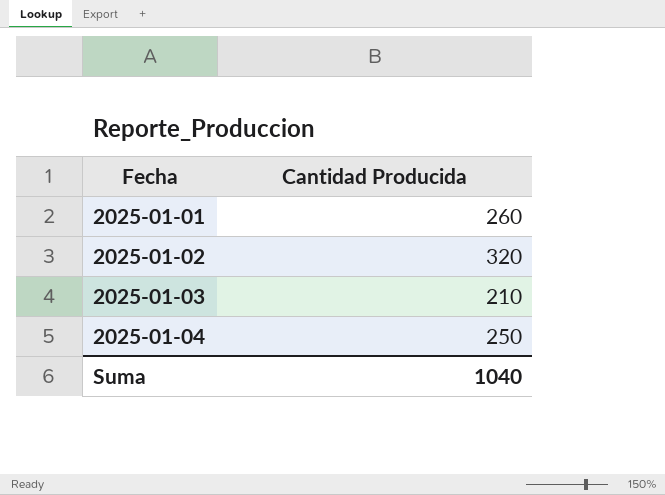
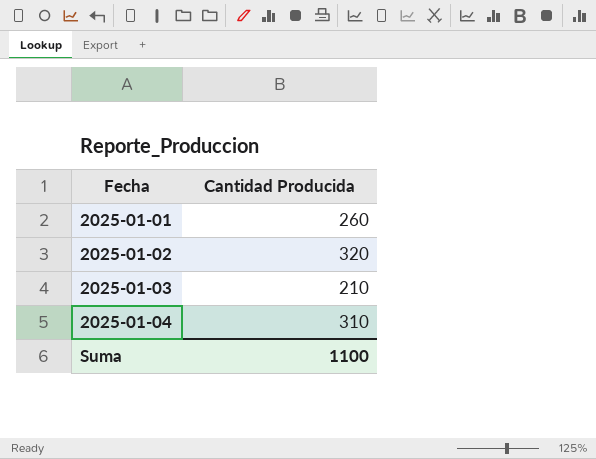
2025-01-04 | Cantidad Producida: 250 -> 310
Suma | Cantidad Producida: 1040 -> 1100

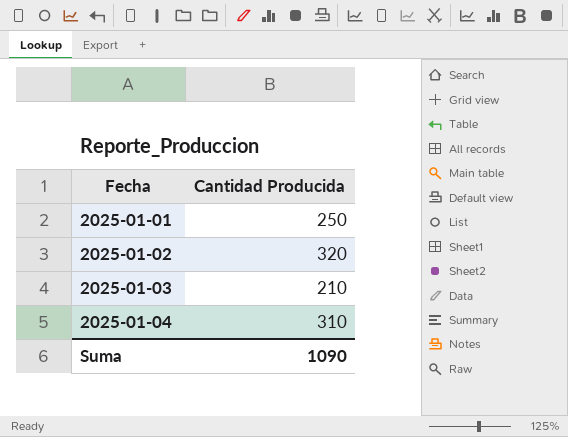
2025-01-01 | Cantidad Producida: 260 -> 250
Suma | Cantidad Producida: 1100 -> 1090

